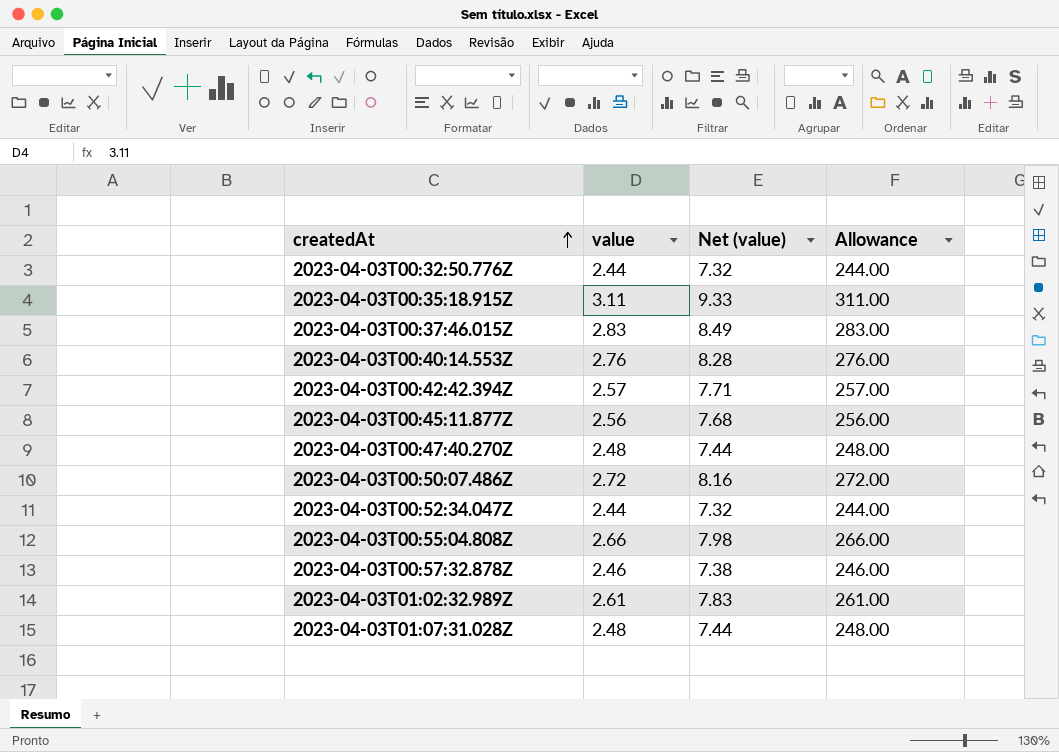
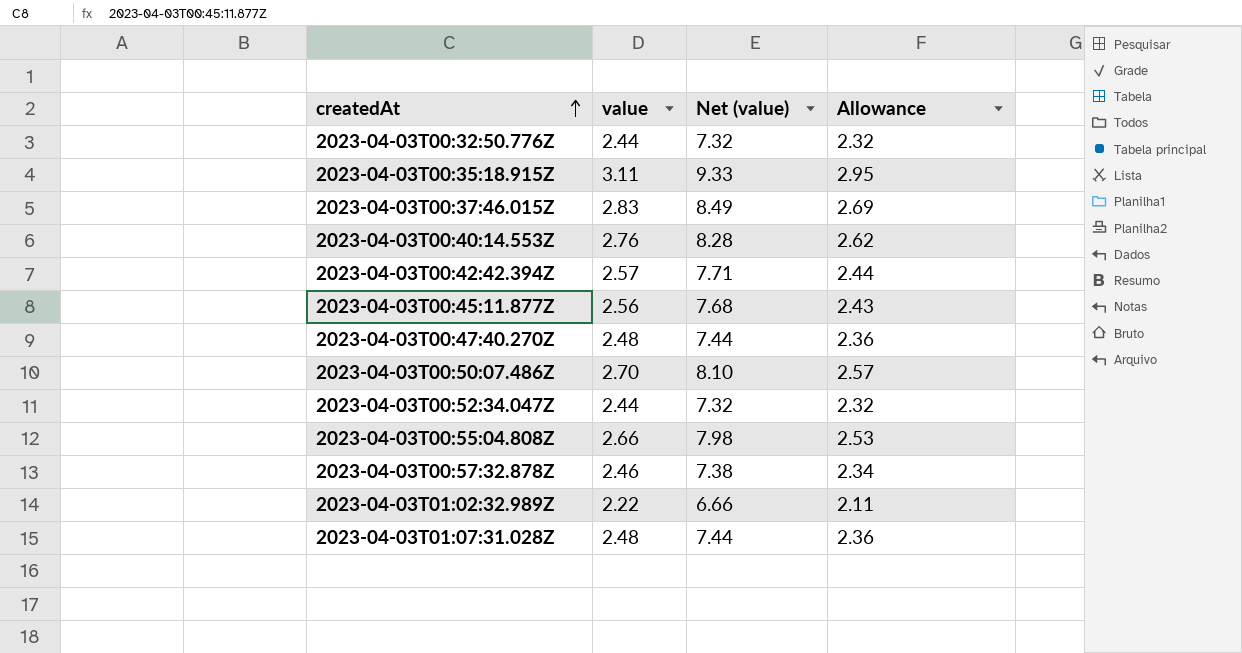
column Allowance | formula: [value] * 100 -> [value] * 0.95
2023-04-03T00:50:07.486Z | value: 2.72 -> 2.70
2023-04-03T00:50:07.486Z | Net (value): 8.16 -> 8.10
2023-04-03T01:02:32.989Z | value: 2.61 -> 2.22
2023-04-03T01:02:32.989Z | Net (value): 7.83 -> 6.66

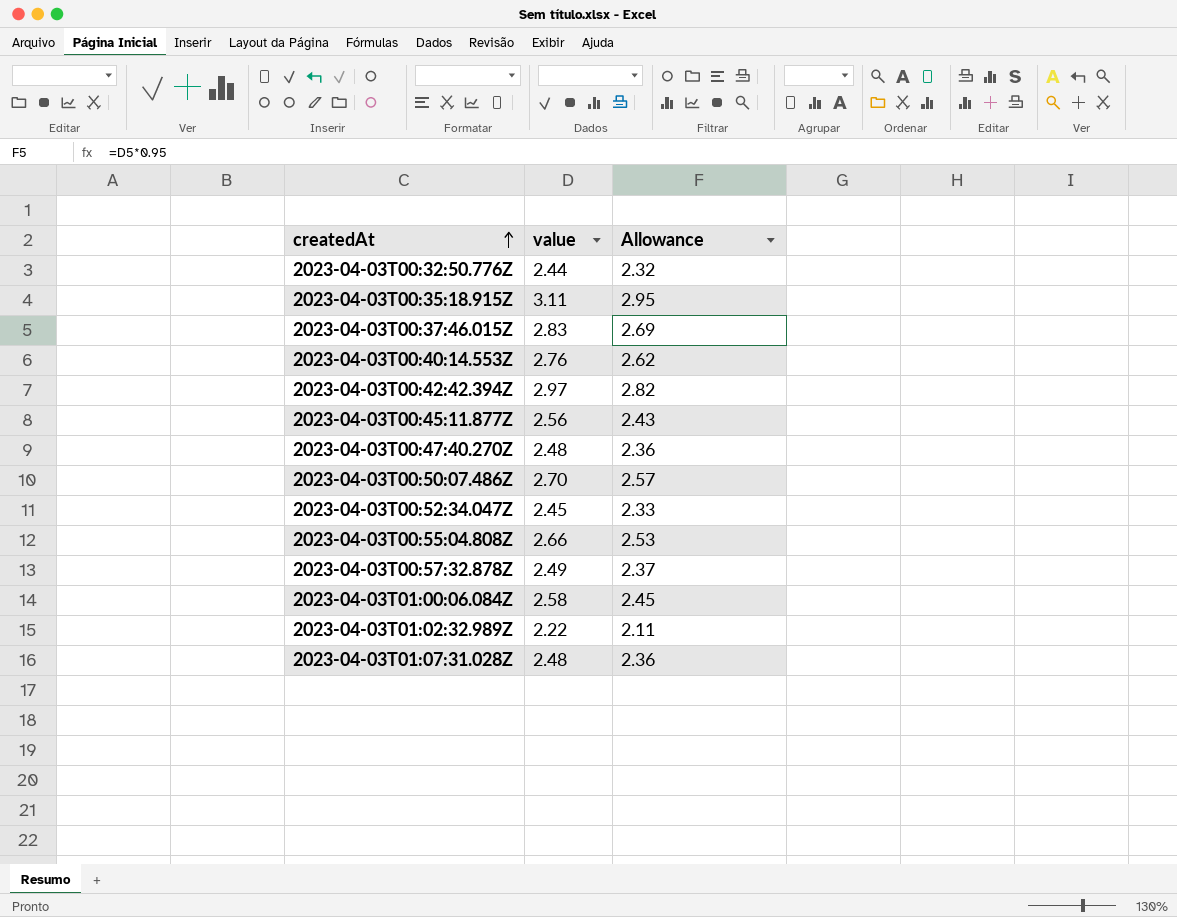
column Net (value) | formula: [value] * 3 -> none
2023-04-03T00:42:42.394Z | value: 2.57 -> 2.97
2023-04-03T00:42:42.394Z | Allowance: 2.44 -> 2.82
2023-04-03T00:52:34.047Z | value: 2.44 -> 2.45
2023-04-03T00:52:34.047Z | Allowance: 2.32 -> 2.33
2023-04-03T00:57:32.878Z | value: 2.46 -> 2.49
2023-04-03T00:57:32.878Z | Allowance: 2.34 -> 2.37
row 2023-04-03T01:00:06.084Z: none -> 2.58 | 2.45

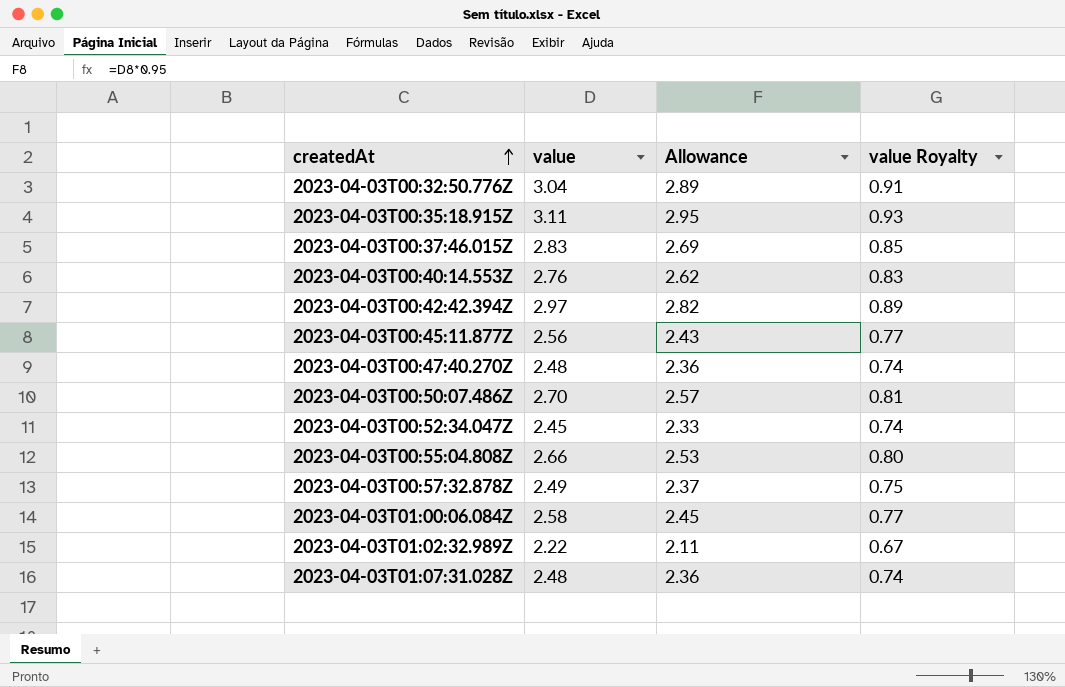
column value Royalty | formula: none -> [value] * 0.3
2023-04-03T00:32:50.776Z | value: 2.44 -> 3.04
2023-04-03T00:32:50.776Z | Allowance: 2.32 -> 2.89

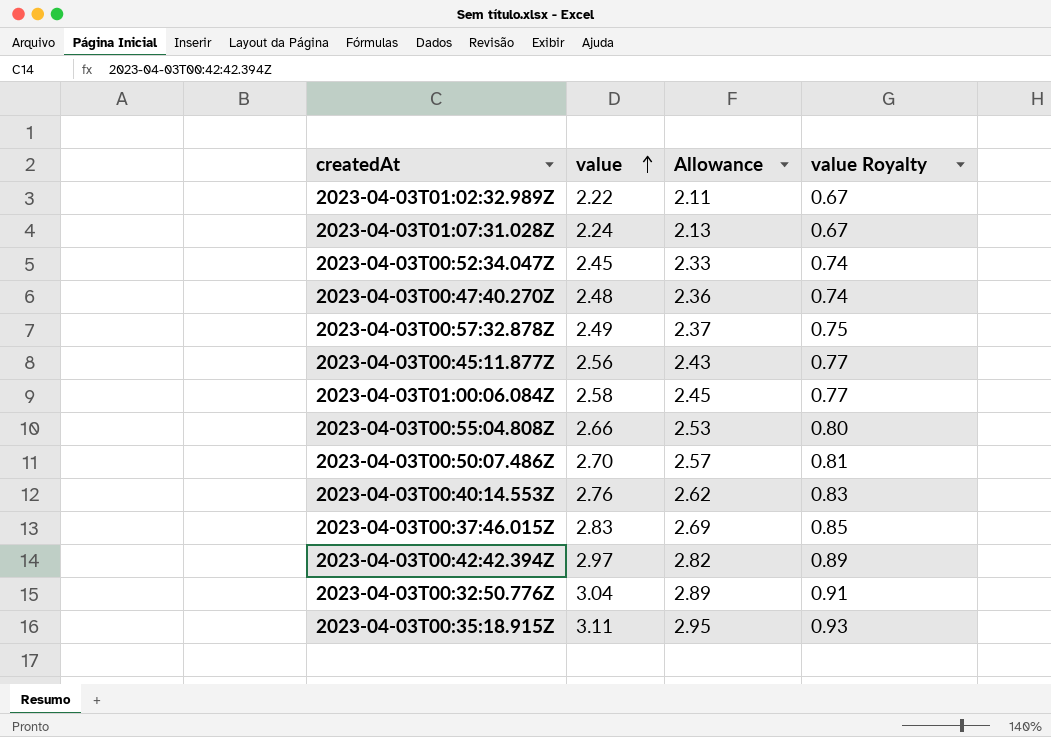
row order: createdAt ascending -> value ascending
2023-04-03T01:07:31.028Z | value: 2.48 -> 2.24
2023-04-03T01:07:31.028Z | Allowance: 2.36 -> 2.13
2023-04-03T01:07:31.028Z | value Royalty: 0.74 -> 0.67

